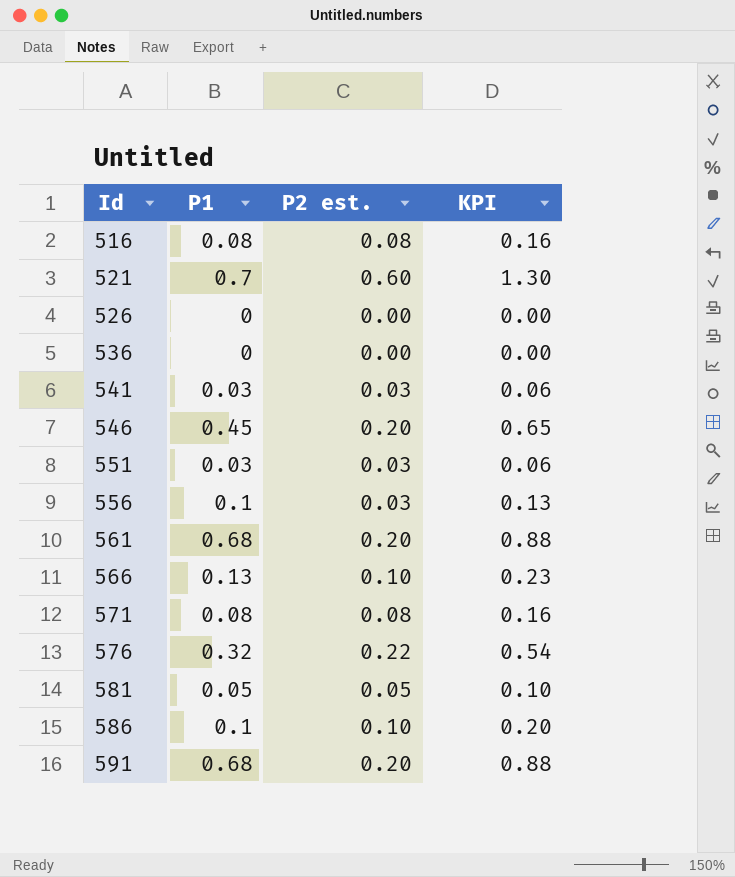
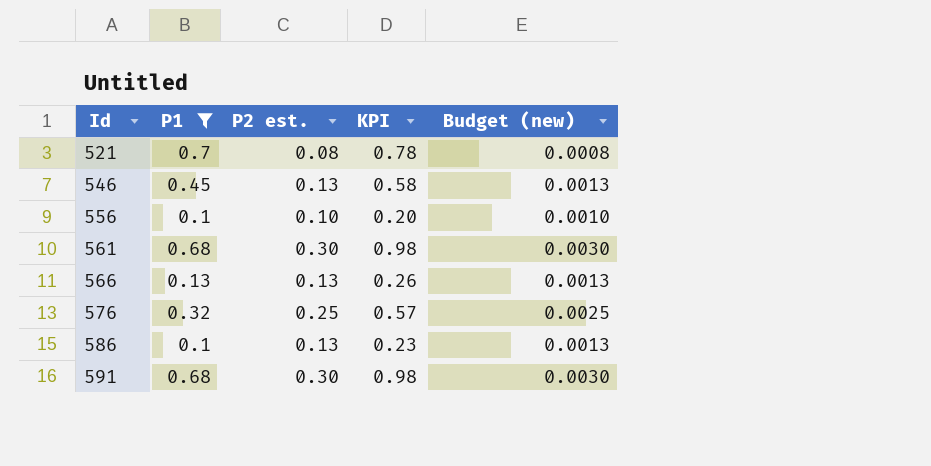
filter: none -> P1 >= 0.1
column Budget (new) | formula: none -> [P2 est.] * 0.01
521 | P2 est.: 0.60 -> 0.08
521 | KPI: 1.30 -> 0.78
546 | P2 est.: 0.20 -> 0.13
546 | KPI: 0.65 -> 0.58
556 | P2 est.: 0.03 -> 0.10
556 | KPI: 0.13 -> 0.20
561 | P2 est.: 0.20 -> 0.30
561 | KPI: 0.88 -> 0.98
566 | P2 est.: 0.10 -> 0.13
566 | KPI: 0.23 -> 0.26
576 | P2 est.: 0.22 -> 0.25
576 | KPI: 0.54 -> 0.57
586 | P2 est.: 0.10 -> 0.13
586 | KPI: 0.20 -> 0.23
591 | P2 est.: 0.20 -> 0.30
591 | KPI: 0.88 -> 0.98

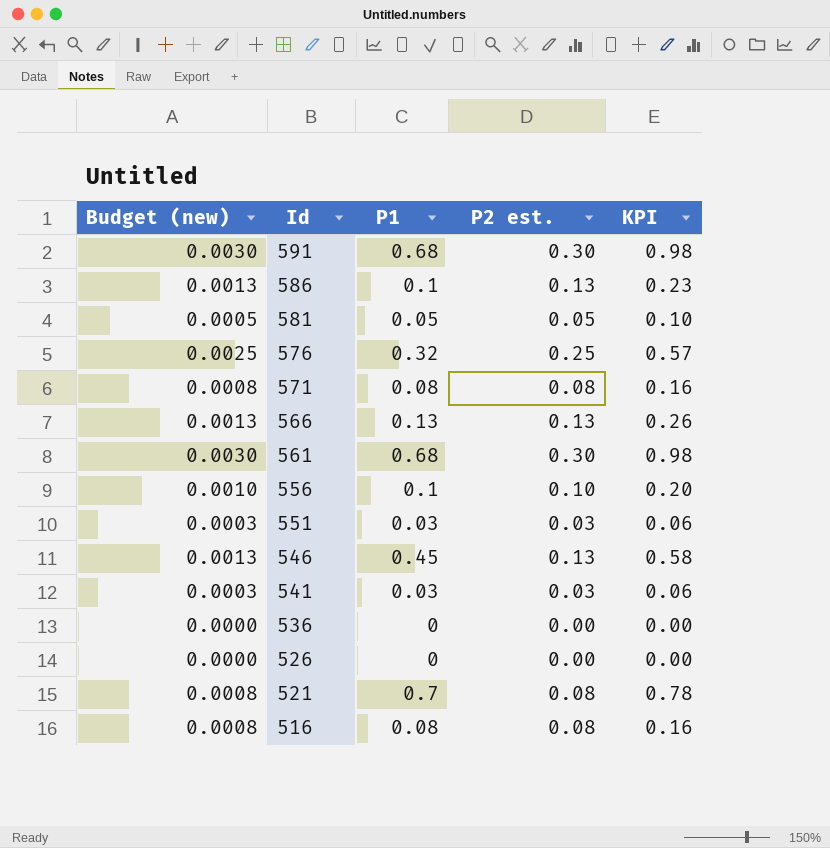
filter: P1 >= 0.1 -> none
row order: Id ascending -> Id descending
column Budget (new) | position: 5 -> 1

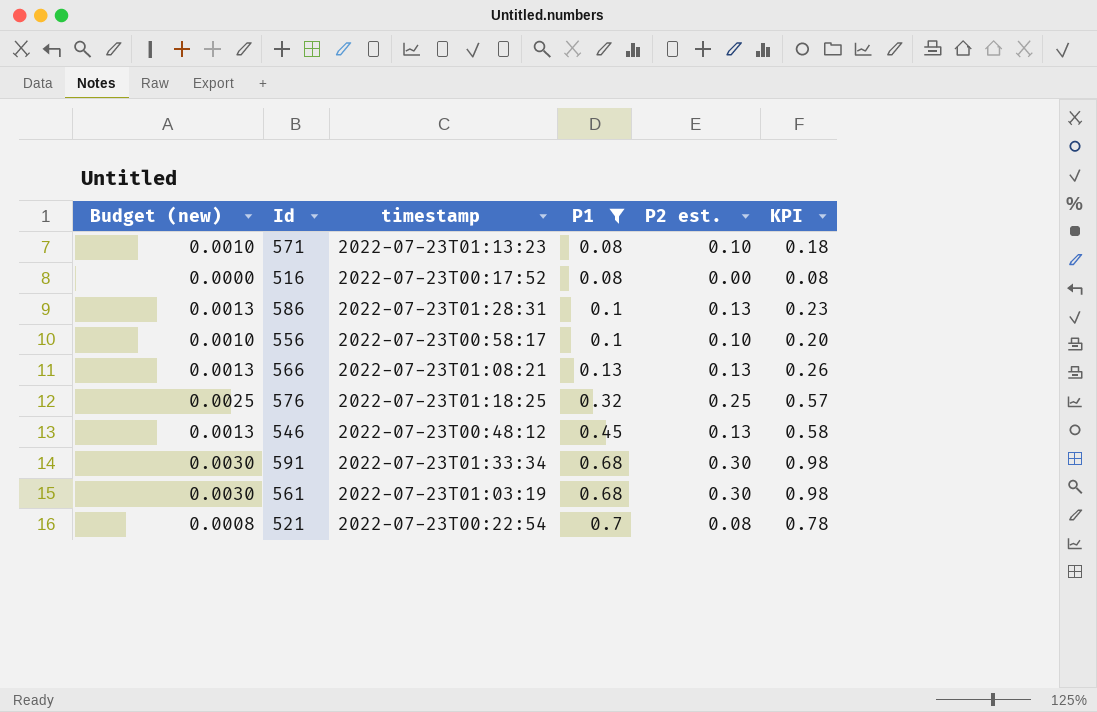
filter: none -> P1 >= 0.08
row order: Id descending -> P1 ascending
column timestamp | position: none -> 3
571 | Budget (new): 0.0008 -> 0.0010
571 | P2 est.: 0.08 -> 0.10
571 | KPI: 0.16 -> 0.18
516 | Budget (new): 0.0008 -> 0.0000
516 | P2 est.: 0.08 -> 0.00
516 | KPI: 0.16 -> 0.08

